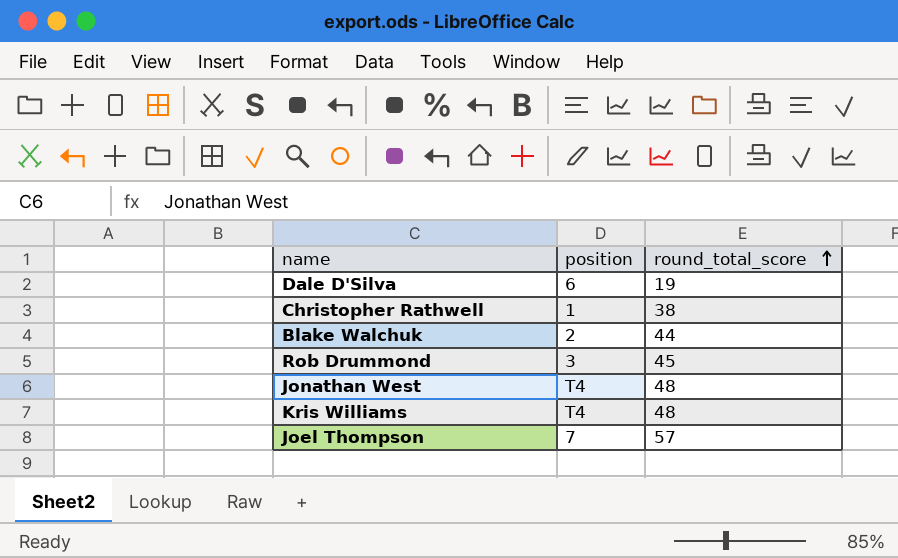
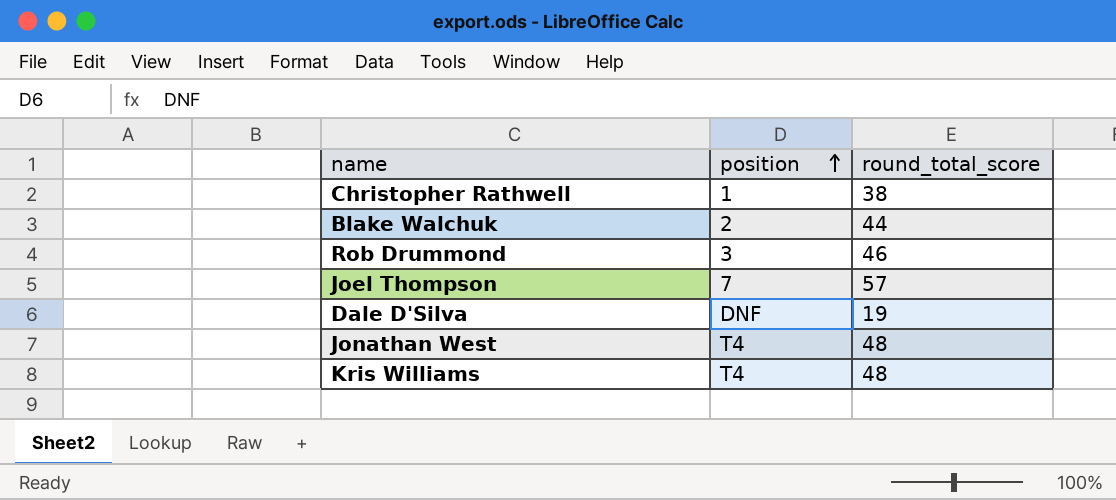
row order: round_total_score ascending -> position ascending
Rob Drummond | round_total_score: 45 -> 46
Dale D'Silva | position: 6 -> DNF

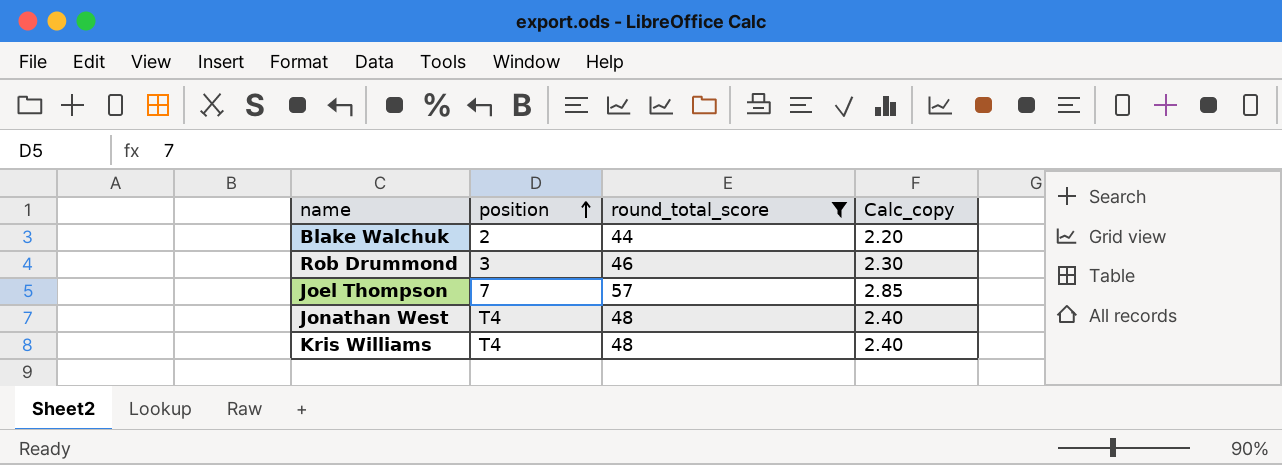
filter: none -> round_total_score >= 44
column Calc_copy | formula: none -> [round_total_score] * 0.05

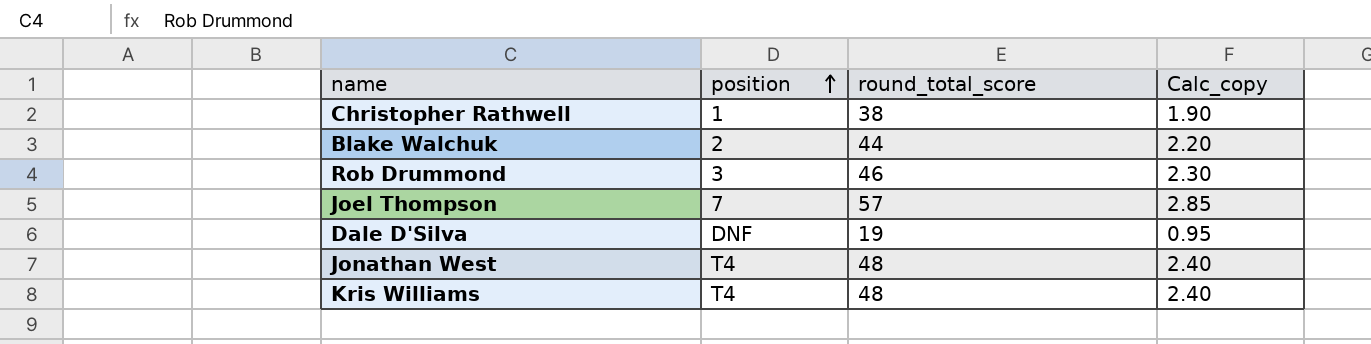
filter: round_total_score >= 44 -> none

